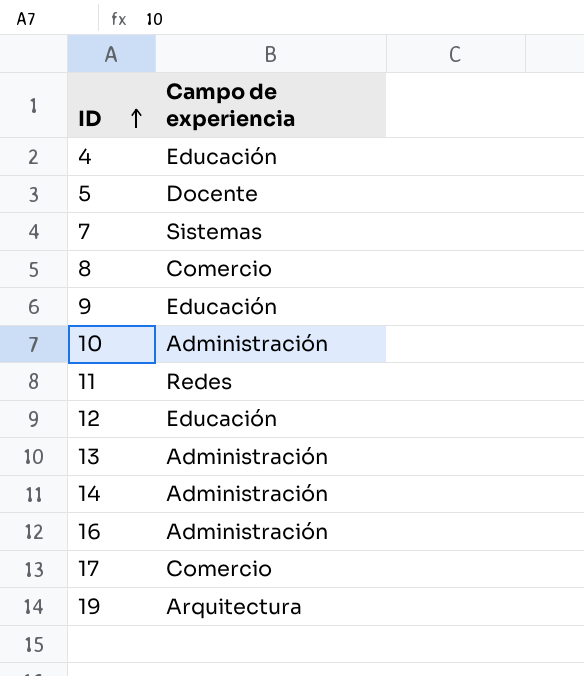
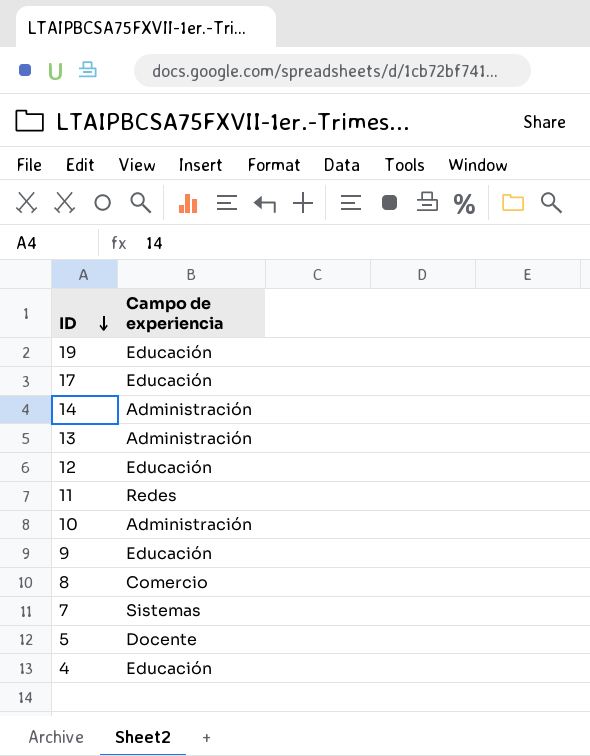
row order: ID ascending -> ID descending
row 16: Administración -> none
19 | Campo de experiencia: Arquitectura -> Educación
17 | Campo de experiencia: Comercio -> Educación

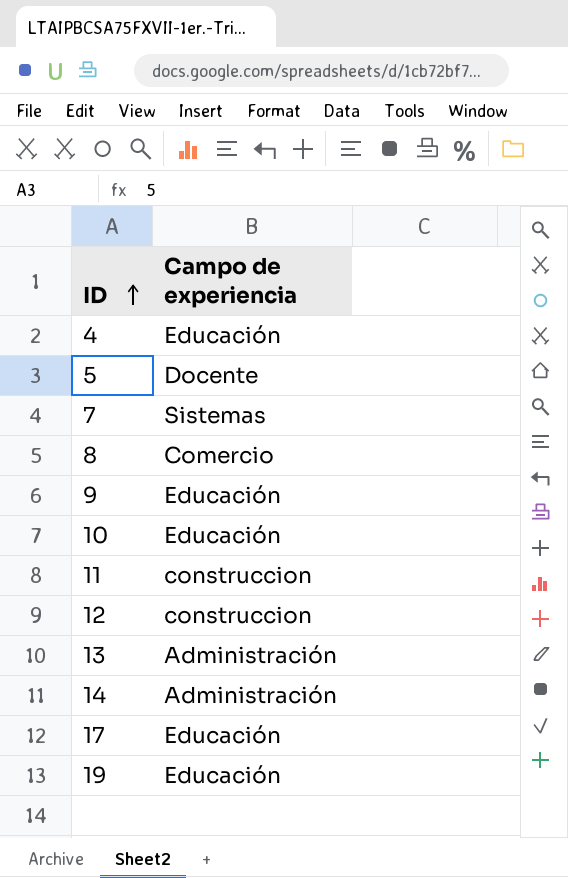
row order: ID descending -> ID ascending
10 | Campo de experiencia: Administración -> Educación
11 | Campo de experiencia: Redes -> construccion
12 | Campo de experiencia: Educación -> construccion

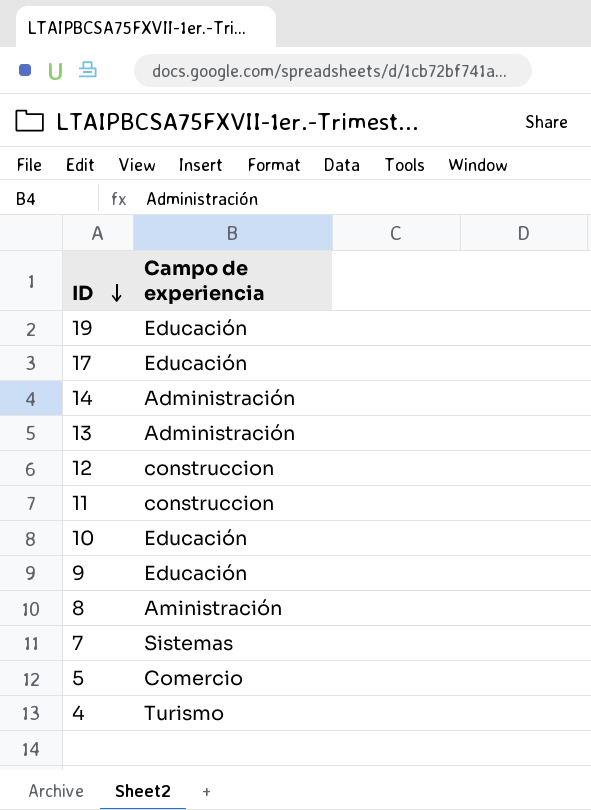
row order: ID ascending -> ID descending
8 | Campo de experiencia: Comercio -> Aministración
5 | Campo de experiencia: Docente -> Comercio
4 | Campo de experiencia: Educación -> Turismo

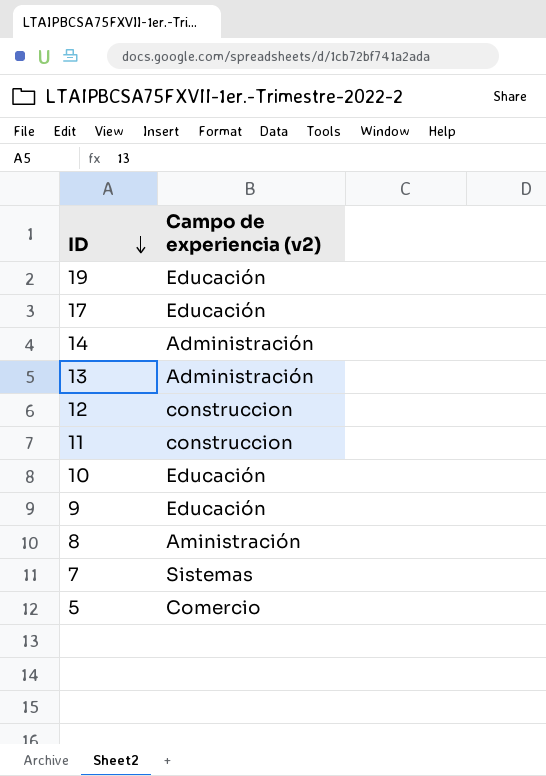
column name: Campo de experiencia -> Campo de experiencia (v2)
row 4: Turismo -> none

